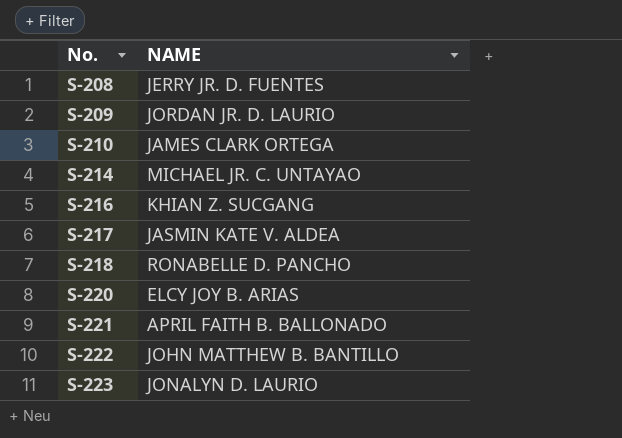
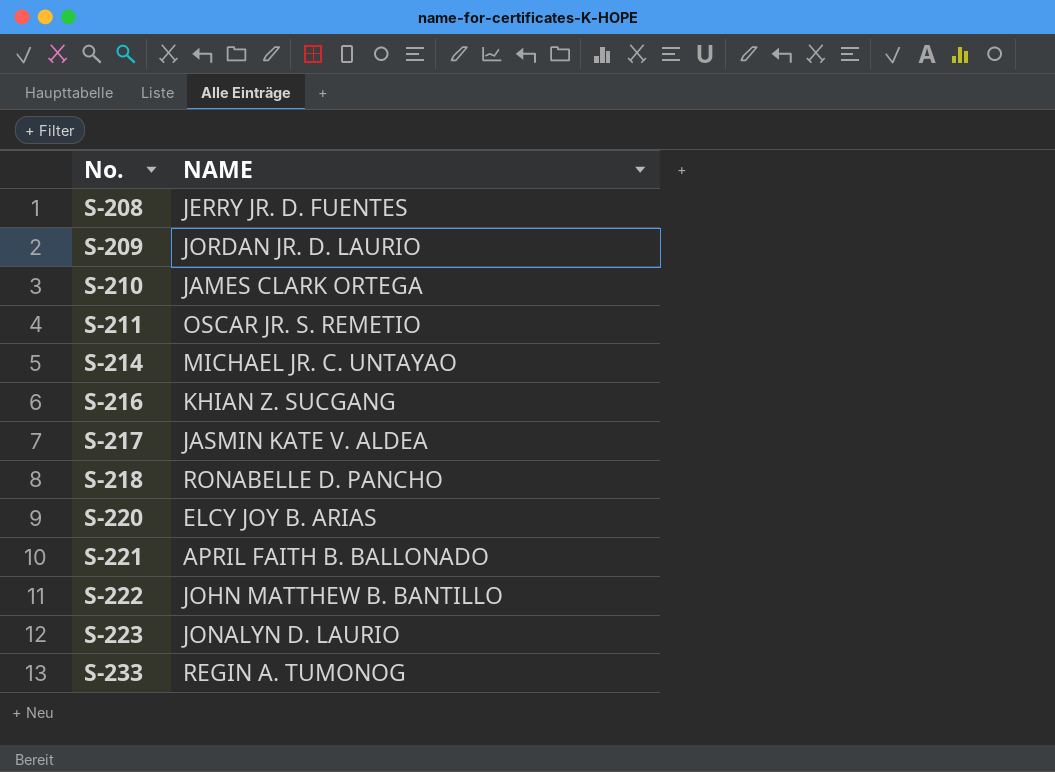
row S-211: none -> OSCAR JR. S. REMETIO
row S-233: none -> REGIN A. TUMONOG

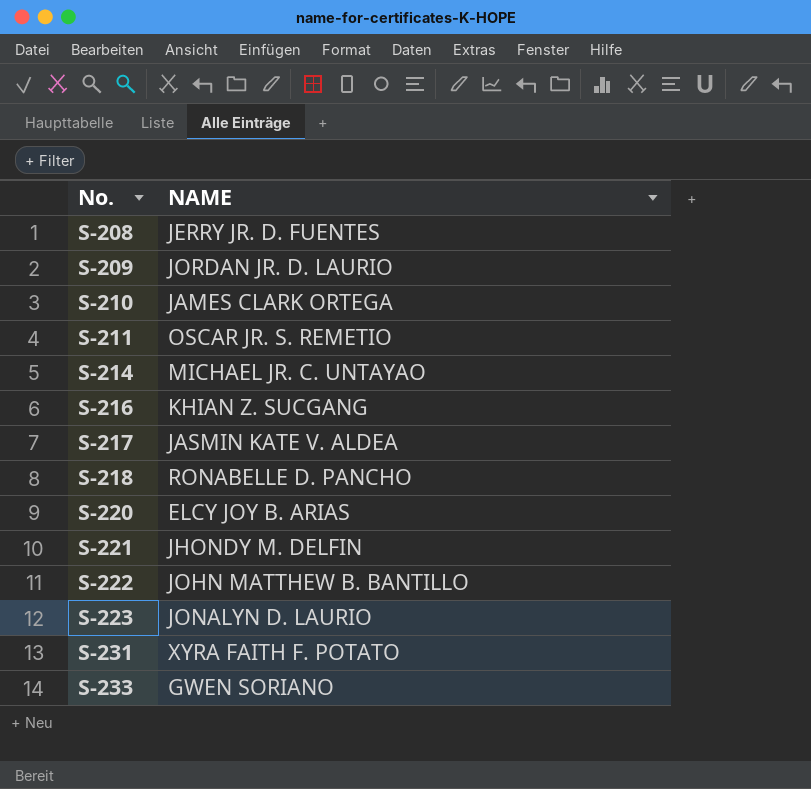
S-221 | NAME: APRIL FAITH B. BALLONADO -> JHONDY M. DELFIN
row S-231: none -> XYRA FAITH F. POTATO
S-233 | NAME: REGIN A. TUMONOG -> GWEN SORIANO

